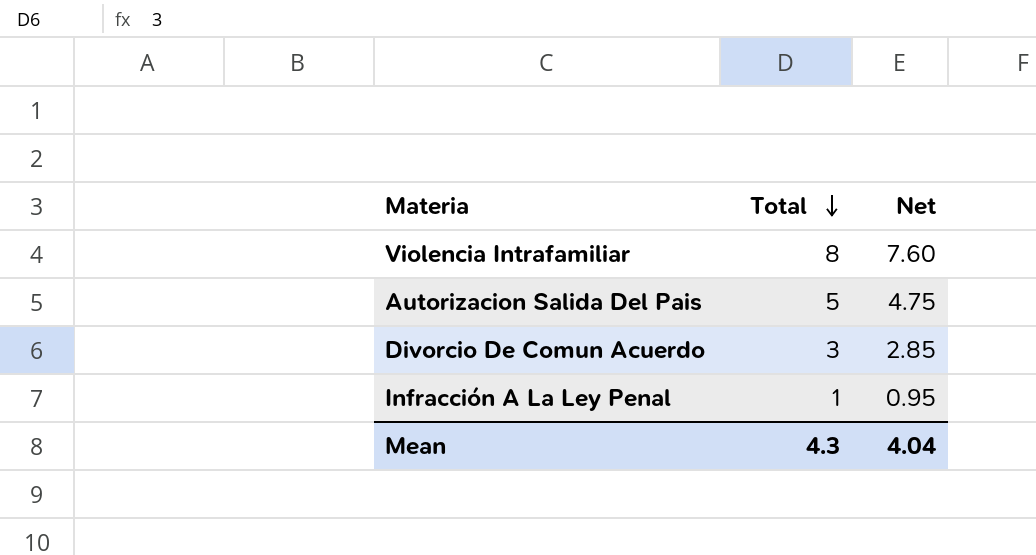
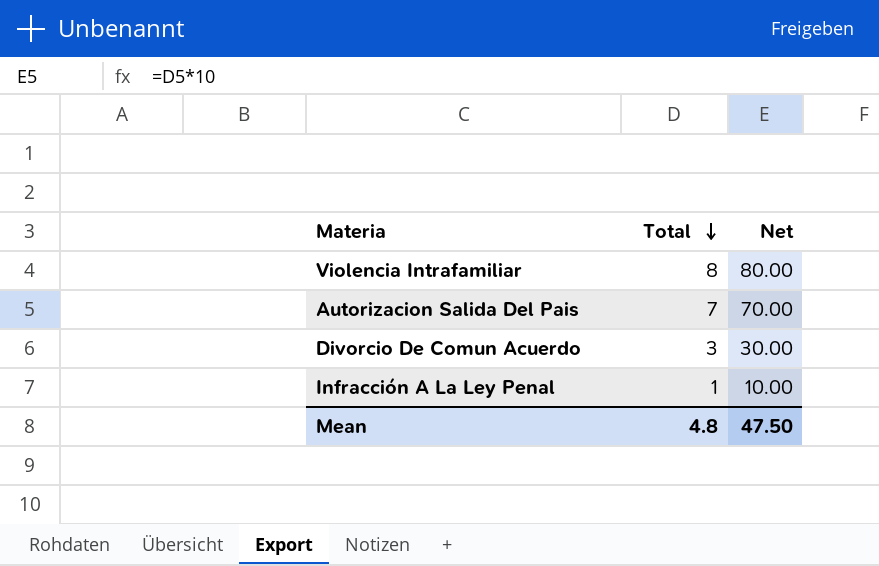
column Net | formula: [Total] * 0.95 -> [Total] * 10
Autorizacion Salida Del Pais | Total: 5 -> 7
Mean | Total: 4.3 -> 4.8
Mean | Net: 4.04 -> 47.50

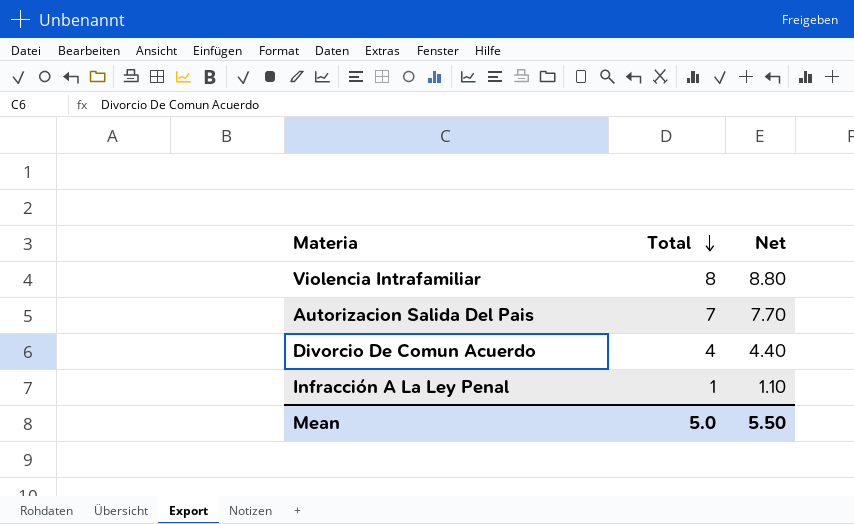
column Net | formula: [Total] * 10 -> [Total] * 1.1
Divorcio De Comun Acuerdo | Total: 3 -> 4
Mean | Total: 4.8 -> 5.0
Mean | Net: 47.50 -> 5.50

